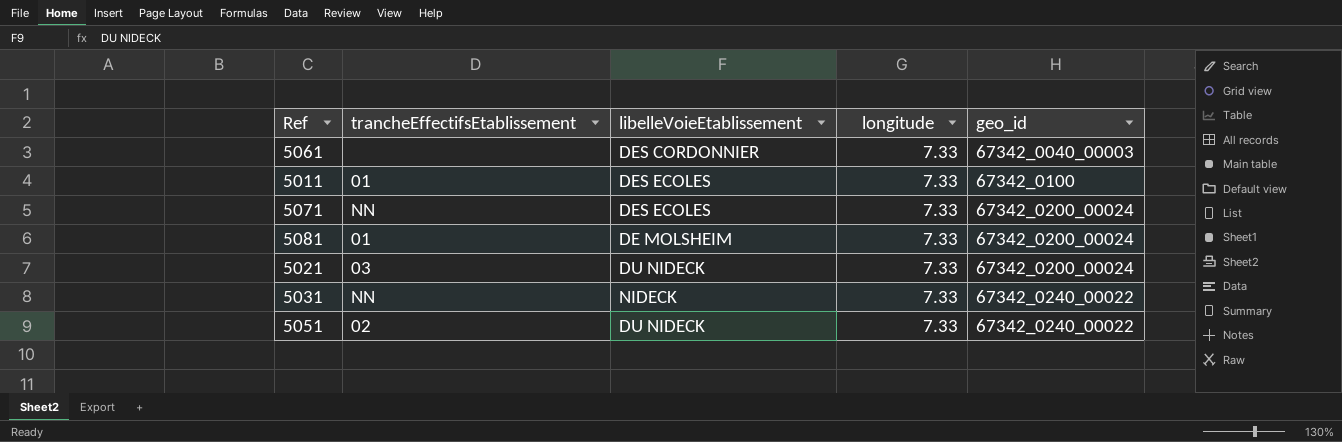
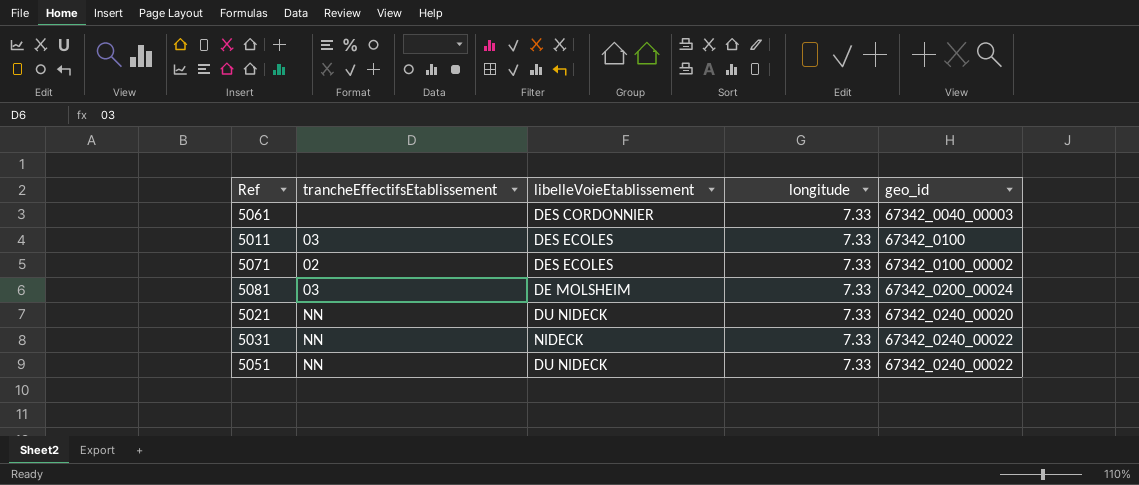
5011 | trancheEffectifsEtablissement: 01 -> 03
5071 | trancheEffectifsEtablissement: NN -> 02
5071 | geo_id: 67342_0200_00024 -> 67342_0100_00002
5081 | trancheEffectifsEtablissement: 01 -> 03
5021 | trancheEffectifsEtablissement: 03 -> NN
5021 | geo_id: 67342_0200_00024 -> 67342_0240_00020
5051 | trancheEffectifsEtablissement: 02 -> NN

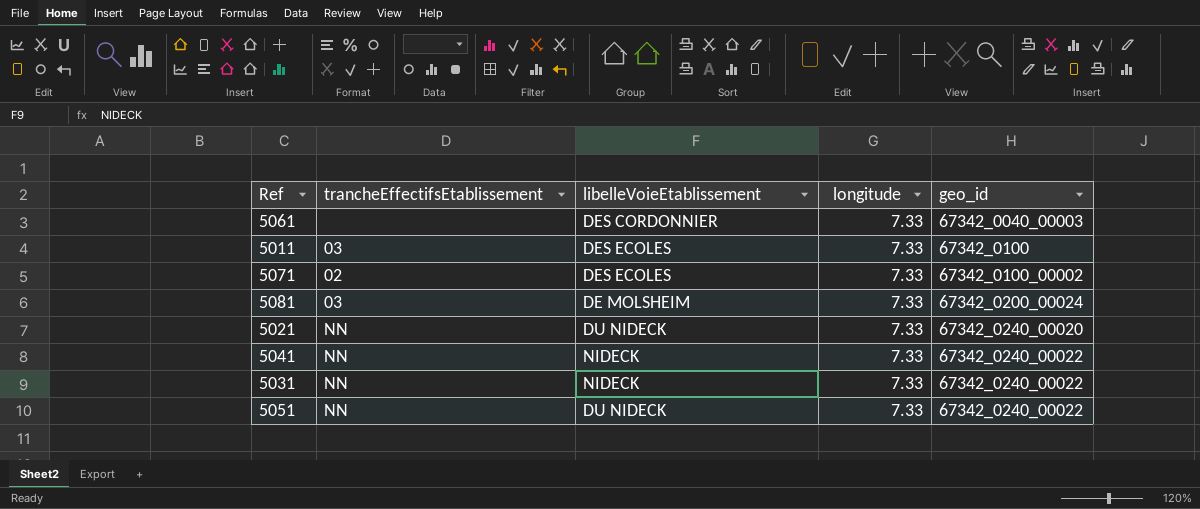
row 5041: none -> NN | NIDECK | 7.33 | 67342_0240_00022

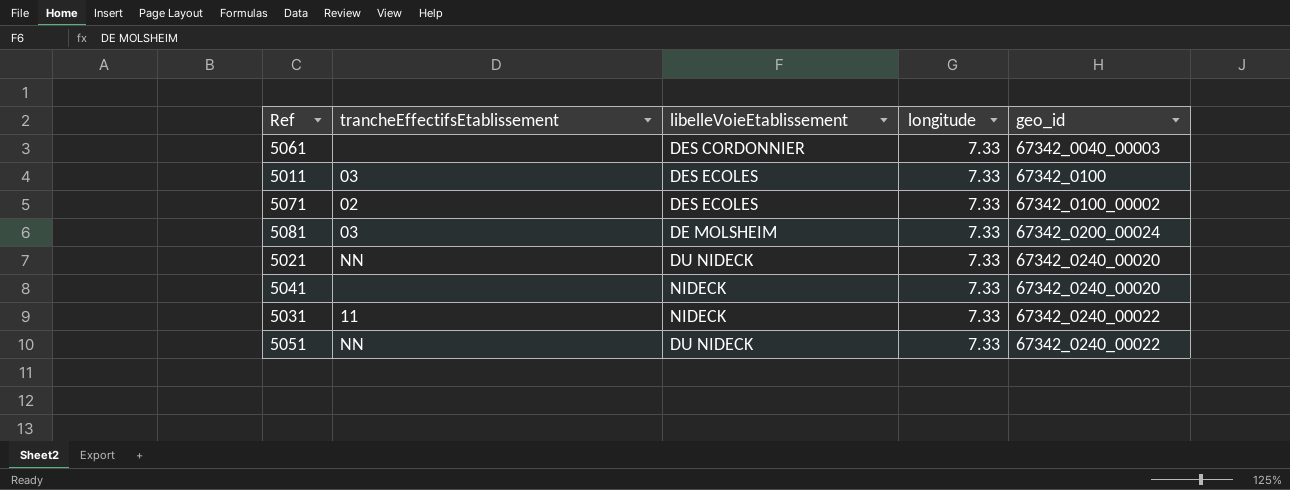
5041 | trancheEffectifsEtablissement: NN -> none
5041 | geo_id: 67342_0240_00022 -> 67342_0240_00020
5031 | trancheEffectifsEtablissement: NN -> 11

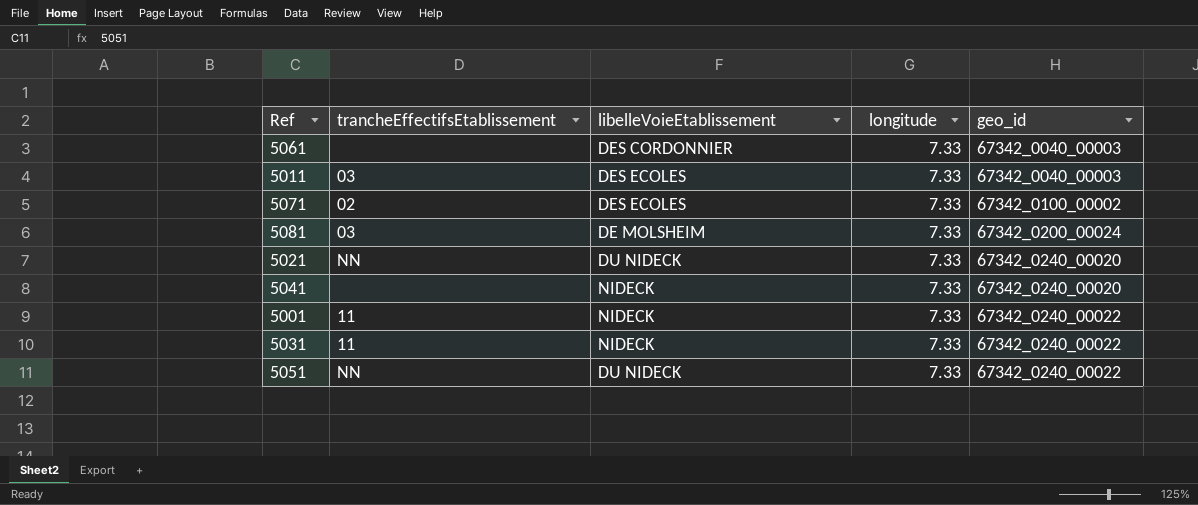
5011 | geo_id: 67342_0100 -> 67342_0040_00003
row 5001: none -> 11 | NIDECK | 7.33 | 67342_0240_00022

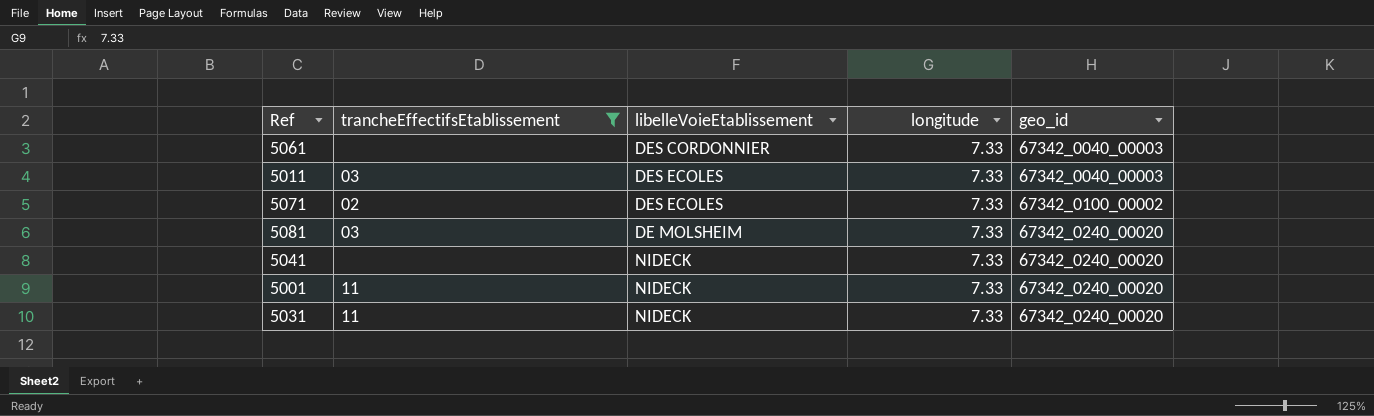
filter: none -> trancheEffectifsEtablissement != NN
5081 | geo_id: 67342_0200_00024 -> 67342_0240_00020
5001 | geo_id: 67342_0240_00022 -> 67342_0240_00020
5031 | geo_id: 67342_0240_00022 -> 67342_0240_00020

